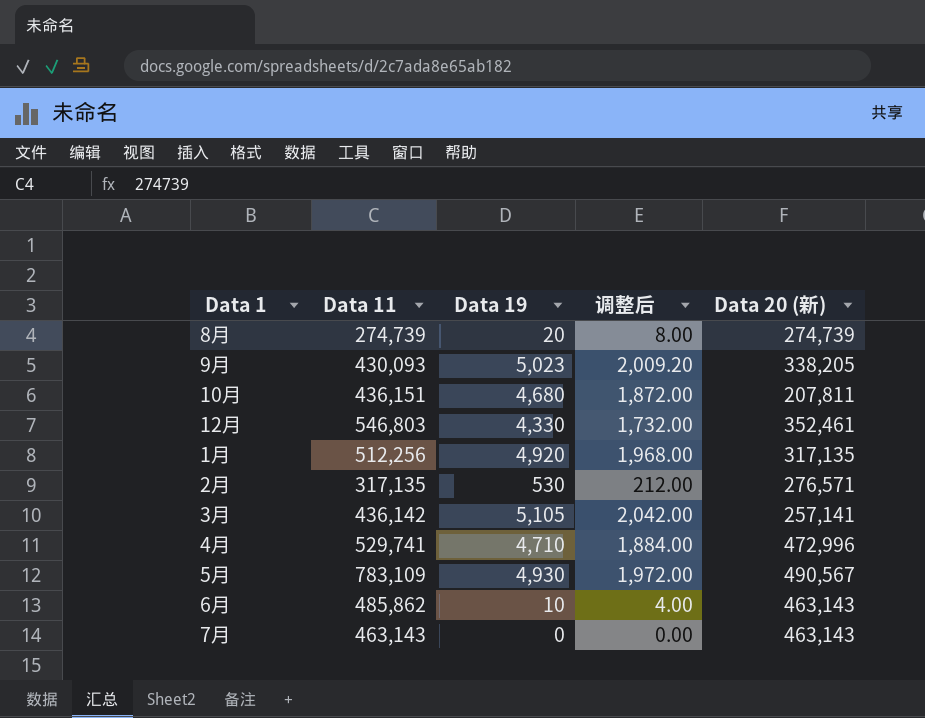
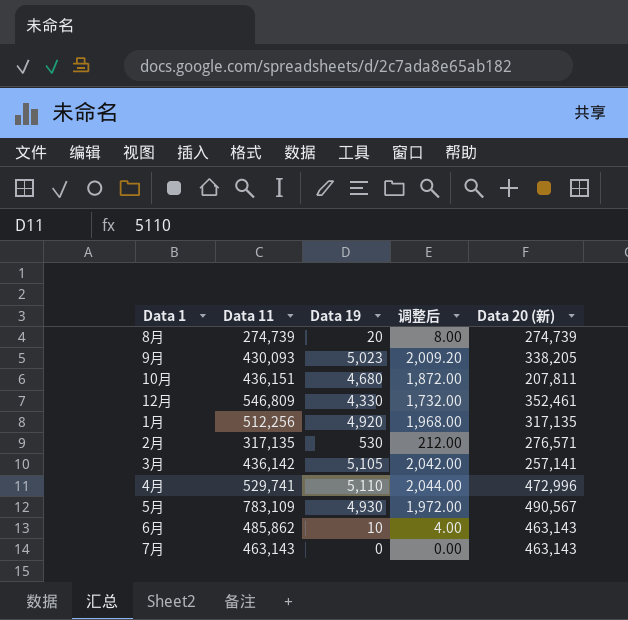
12月 | Data 11: 546,803 -> 546,809
4月 | Data 19: 4,710 -> 5,110
4月 | 调整后: 1,884.00 -> 2,044.00

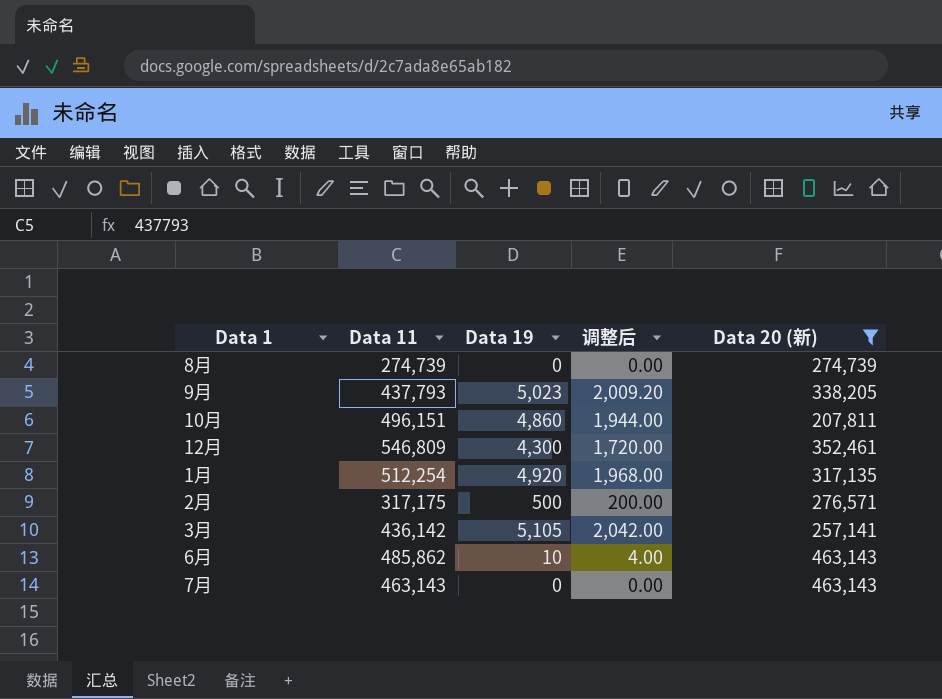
filter: none -> Data 20 (新) <= 463,143
8月 | Data 19: 20 -> 0
8月 | 调整后: 8.00 -> 0.00
9月 | Data 11: 430,093 -> 437,793
10月 | Data 11: 436,151 -> 496,151
10月 | Data 19: 4,680 -> 4,860
10月 | 调整后: 1,872.00 -> 1,944.00
12月 | Data 19: 4,330 -> 4,300
12月 | 调整后: 1,732.00 -> 1,720.00
1月 | Data 11: 512,256 -> 512,254
2月 | Data 11: 317,135 -> 317,175
2月 | Data 19: 530 -> 500
2月 | 调整后: 212.00 -> 200.00

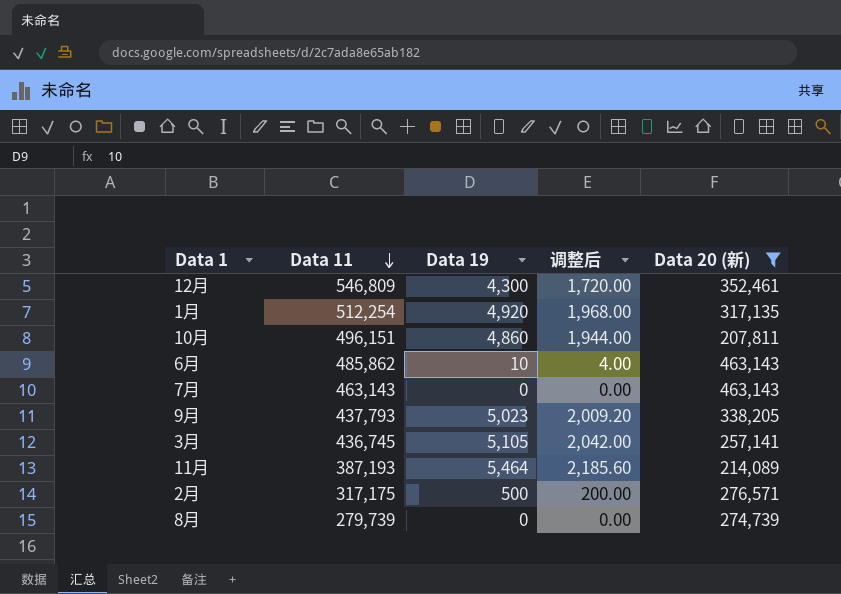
row order: none -> Data 11 descending
3月 | Data 11: 436,142 -> 436,745
row 11月: none -> 387,193 | 5,464 | 2,185.60 | 214,089
8月 | Data 11: 274,739 -> 279,739

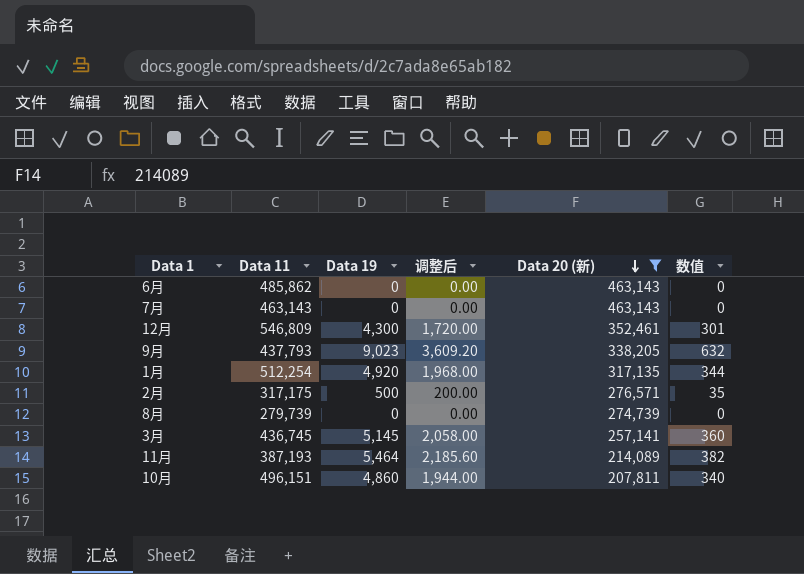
row order: Data 11 descending -> Data 20 (新) descending
column 数值 | formula: none -> [Data 19] * 0.07
6月 | Data 19: 10 -> 0
6月 | 调整后: 4.00 -> 0.00
9月 | Data 19: 5,023 -> 9,023
9月 | 调整后: 2,009.20 -> 3,609.20
3月 | Data 19: 5,105 -> 5,145
3月 | 调整后: 2,042.00 -> 2,058.00

